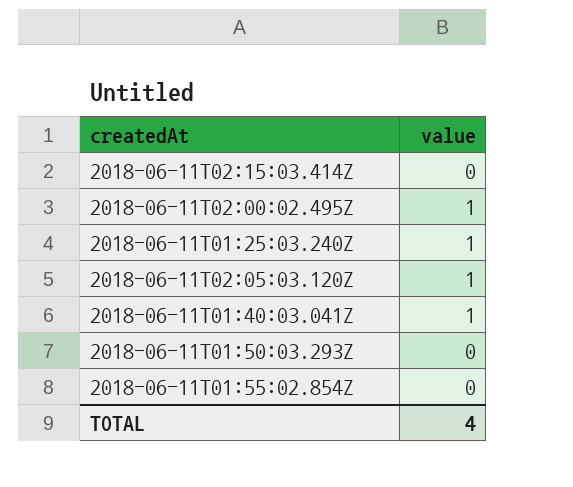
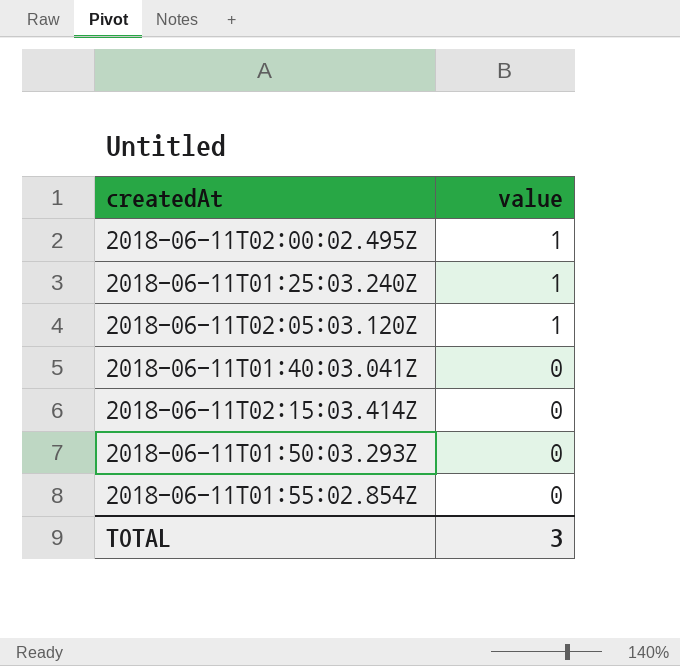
row order: none -> value descending
2018-06-11T01:40:03.041Z | value: 1 -> 0
TOTAL | value: 4 -> 3

